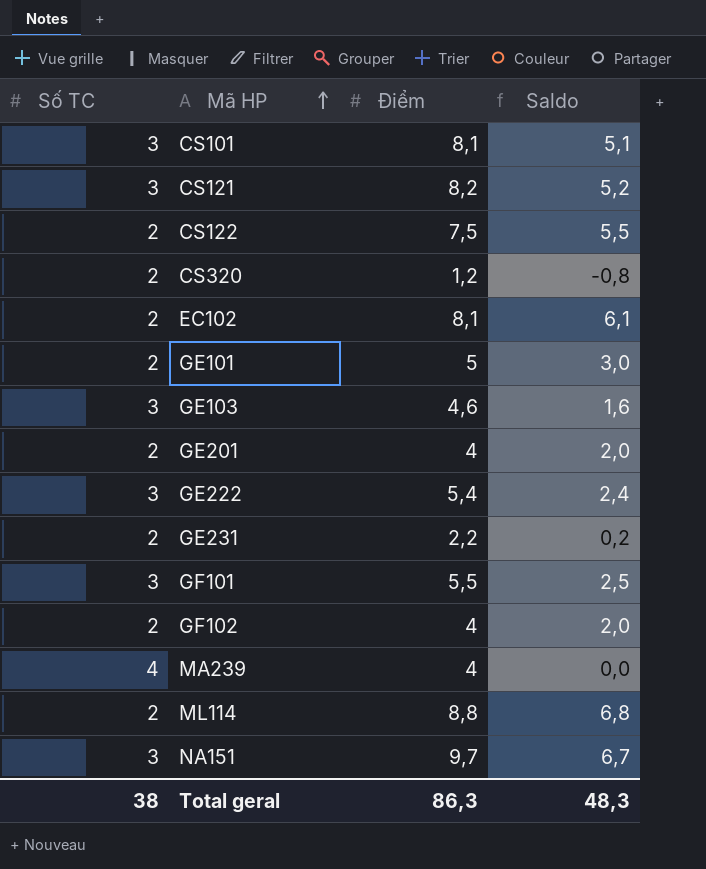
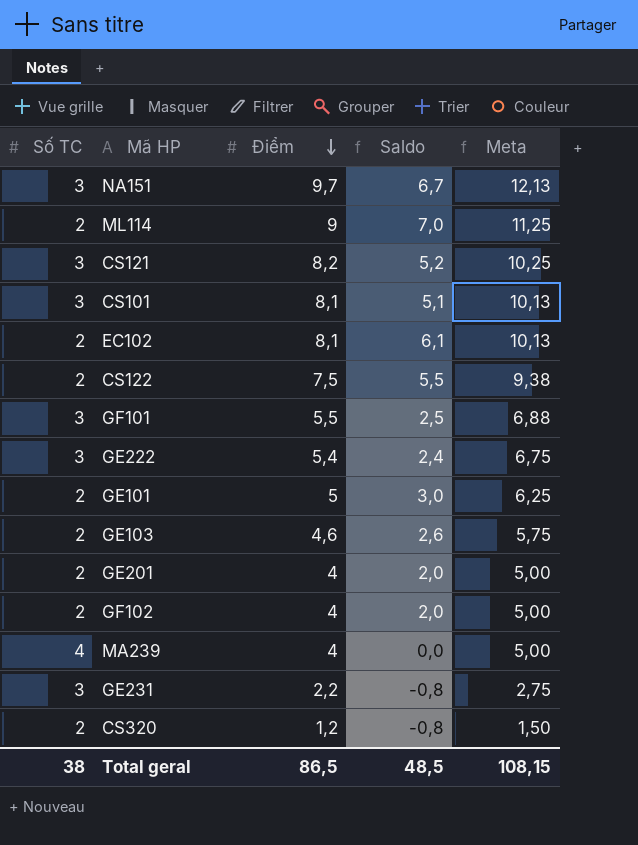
row order: Mã HP ascending -> Điểm descending
column Meta | formula: none -> [Điểm] * 1,25
ML114 | Điểm: 8,8 -> 9
ML114 | Saldo: 6,8 -> 7,0
GE103 | Số TC: 3 -> 2
GE103 | Saldo: 1,6 -> 2,6
GE231 | Số TC: 2 -> 3
GE231 | Saldo: 0,2 -> -0,8
Total geral | Điểm: 86,3 -> 86,5
Total geral | Saldo: 48,3 -> 48,5

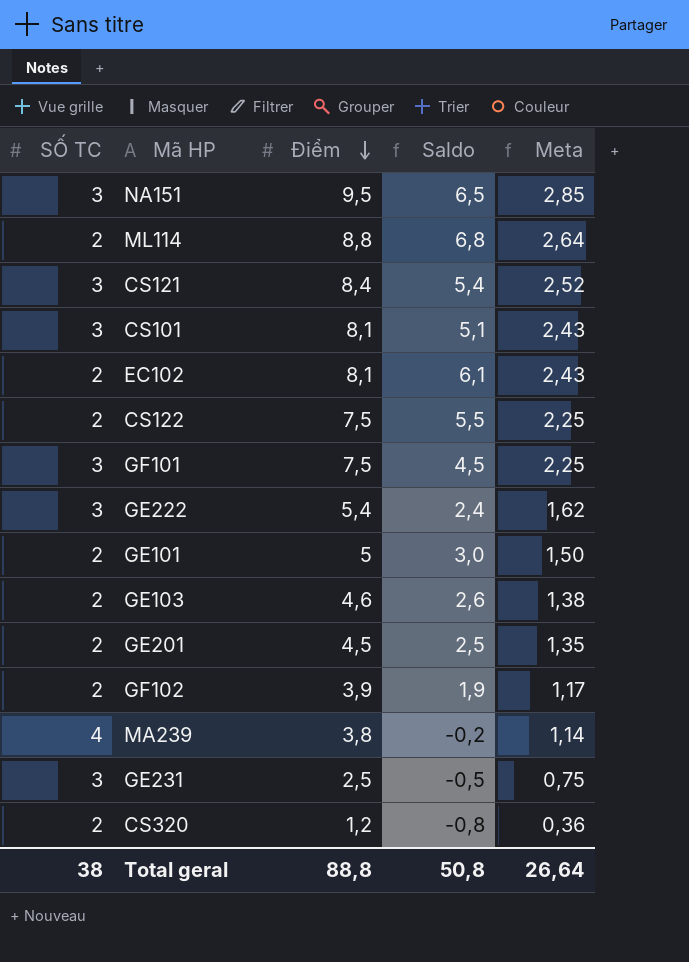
column name: Số TC -> SỐ TC
column Meta | formula: [Điểm] * 1,25 -> [Điểm] * 0,3
NA151 | Điểm: 9,7 -> 9,5
NA151 | Saldo: 6,7 -> 6,5
ML114 | Điểm: 9 -> 8,8
ML114 | Saldo: 7,0 -> 6,8
CS121 | Điểm: 8,2 -> 8,4
CS121 | Saldo: 5,2 -> 5,4
GF101 | Điểm: 5,5 -> 7,5
GF101 | Saldo: 2,5 -> 4,5
GE201 | Điểm: 4 -> 4,5
GE201 | Saldo: 2,0 -> 2,5
GF102 | Điểm: 4 -> 3,9
GF102 | Saldo: 2,0 -> 1,9
MA239 | Điểm: 4 -> 3,8
MA239 | Saldo: 0,0 -> -0,2
GE231 | Điểm: 2,2 -> 2,5
GE231 | Saldo: -0,8 -> -0,5
Total geral | Điểm: 86,5 -> 88,8
Total geral | Saldo: 48,5 -> 50,8
Total geral | Meta: 108,15 -> 26,64

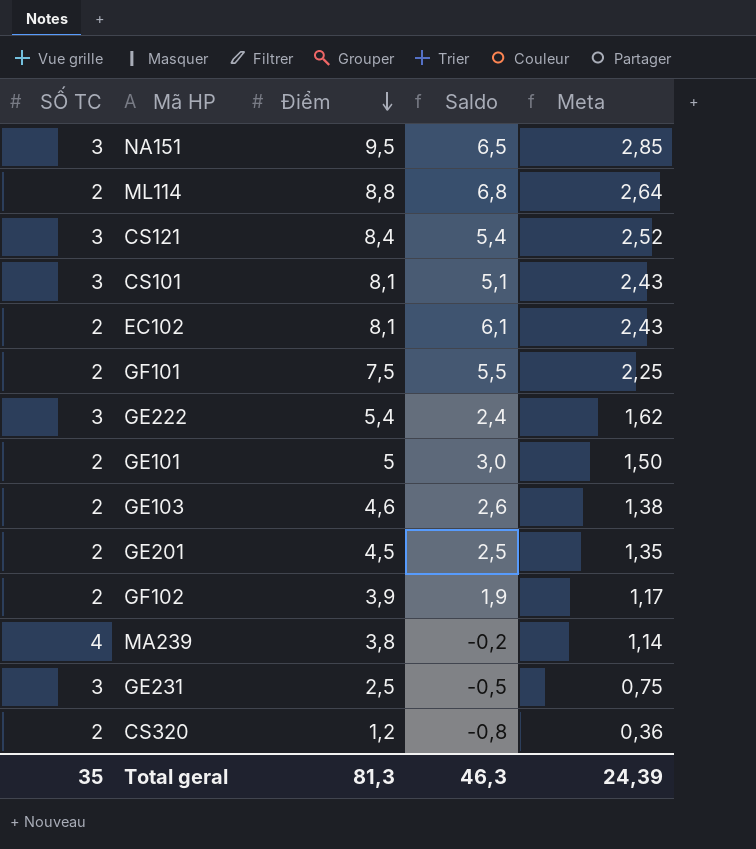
row CS122: 2 | 7,5 | 5,5 | 2,25 -> none
GF101 | SỐ TC: 3 -> 2
GF101 | Saldo: 4,5 -> 5,5
Total geral | SỐ TC: 38 -> 35
Total geral | Điểm: 88,8 -> 81,3
Total geral | Saldo: 50,8 -> 46,3
Total geral | Meta: 26,64 -> 24,39

